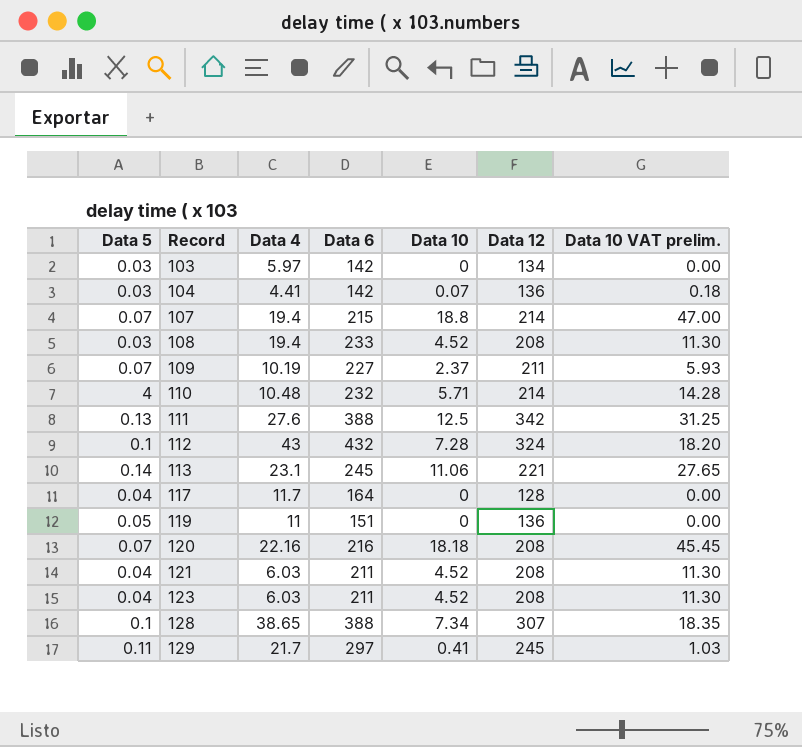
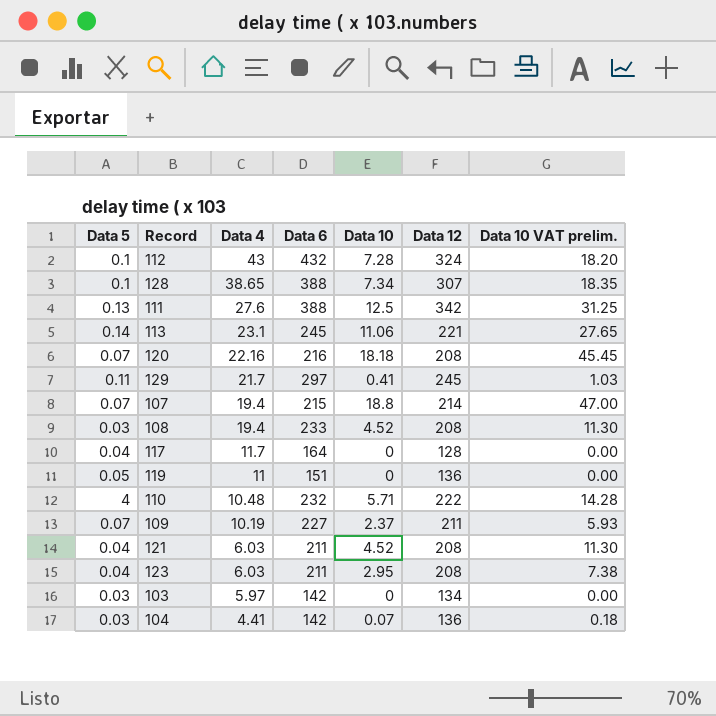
row order: Record ascending -> Data 4 descending
110 | Data 12: 214 -> 222
123 | Data 10: 4.52 -> 2.95
123 | Data 10 VAT prelim.: 11.30 -> 7.38

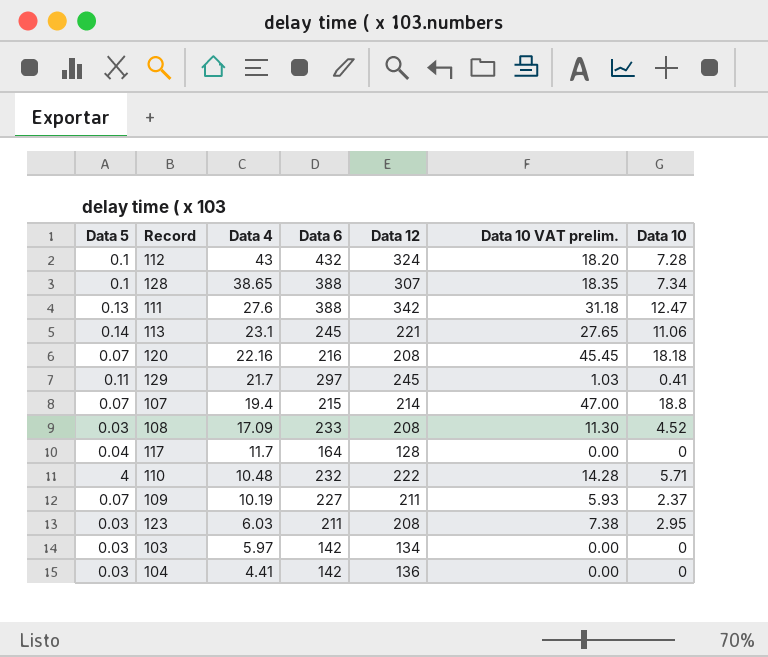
column Data 10 | position: 5 -> 7
row 119: 0.05 | 11 | 151 | 0 | 136 | 0.00 -> none
row 121: 0.04 | 6.03 | 211 | 4.52 | 208 | 11.30 -> none
111 | Data 10 VAT prelim.: 31.25 -> 31.18
111 | Data 10: 12.5 -> 12.47
108 | Data 4: 19.4 -> 17.09
123 | Data 5: 0.04 -> 0.03
104 | Data 10 VAT prelim.: 0.18 -> 0.00
104 | Data 10: 0.07 -> 0

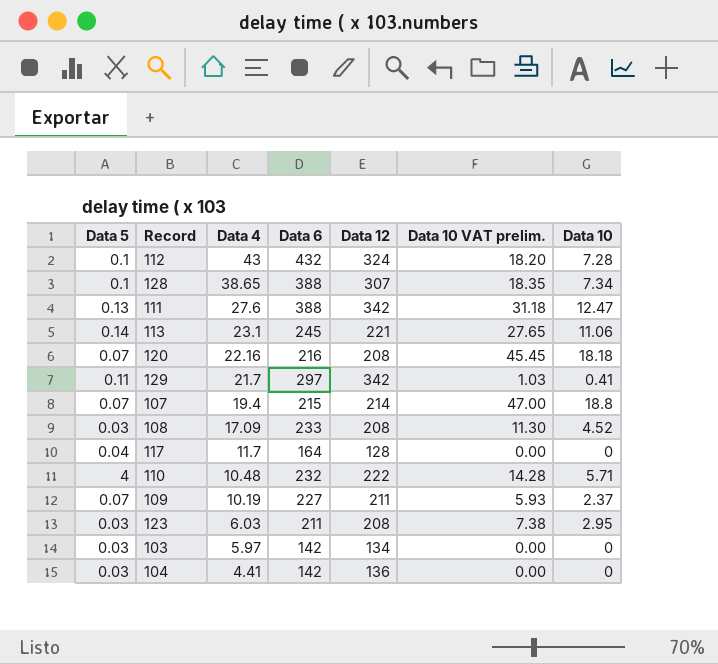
129 | Data 12: 245 -> 342

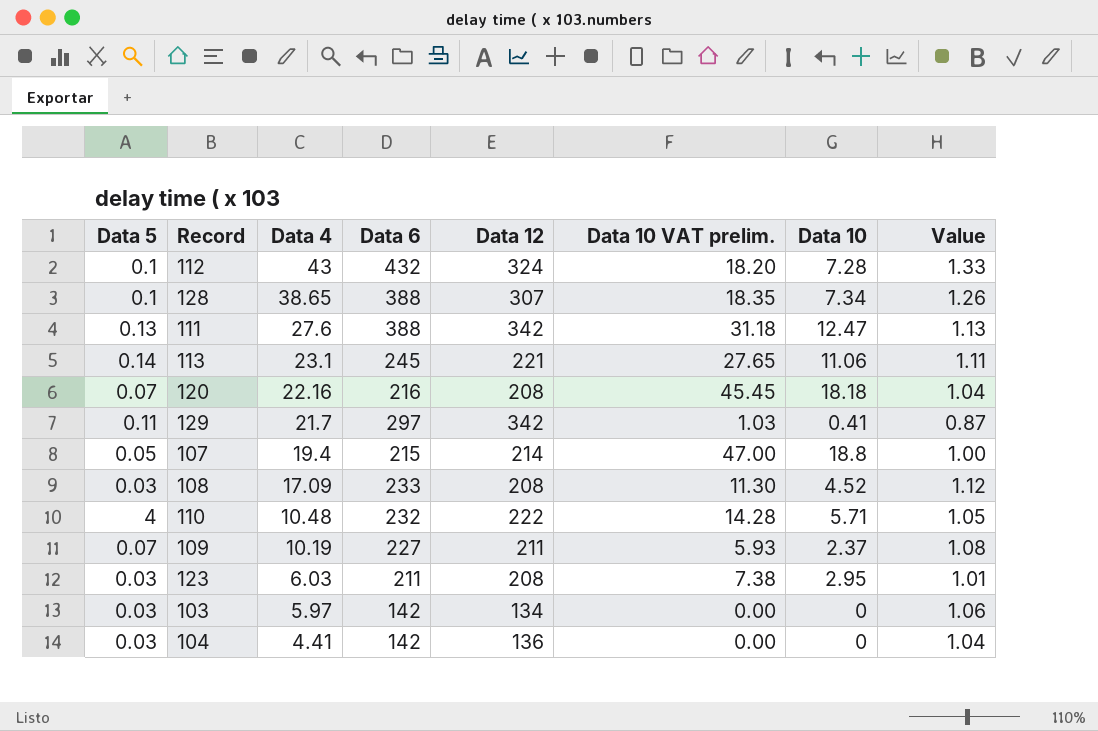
column Value | formula: none -> [Data 6] / [Data 12]
row 117: 0.04 | 11.7 | 164 | 128 | 0.00 | 0 -> none
107 | Data 5: 0.07 -> 0.05

